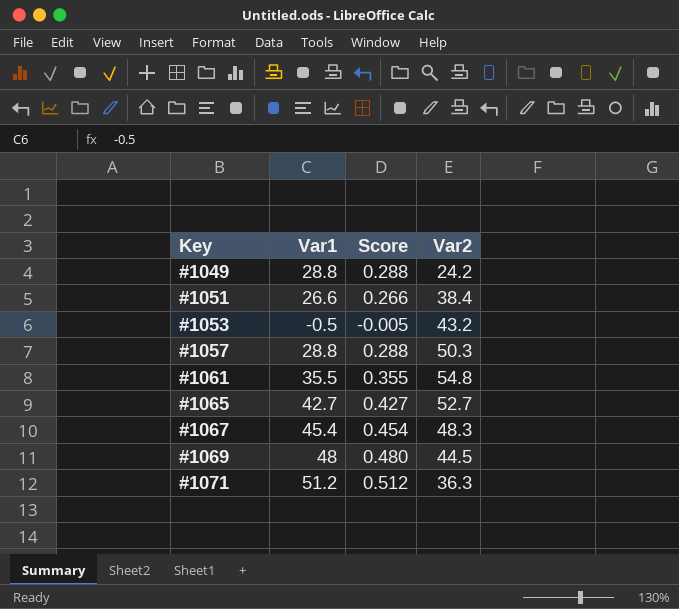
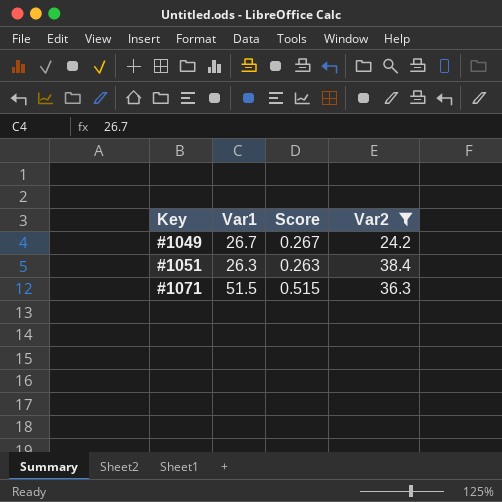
filter: none -> Var2 <= 38.4
#1049 | Var1: 28.8 -> 26.7
#1049 | Score: 0.288 -> 0.267
#1051 | Var1: 26.6 -> 26.3
#1051 | Score: 0.266 -> 0.263
#1071 | Var1: 51.2 -> 51.5
#1071 | Score: 0.512 -> 0.515

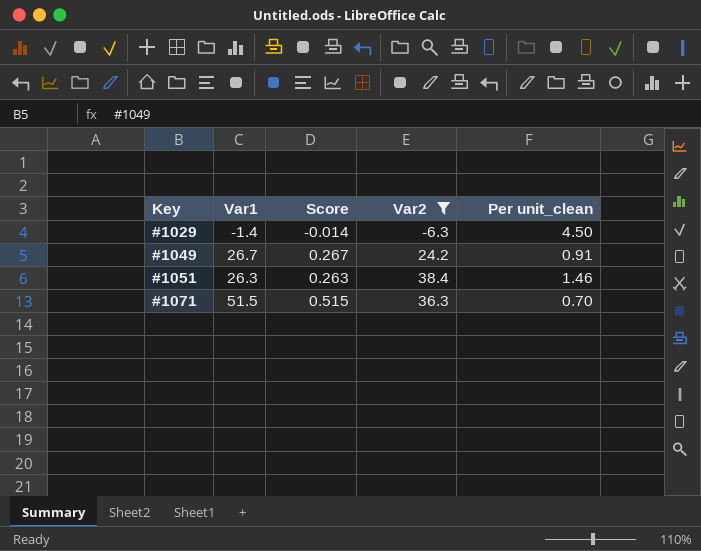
column Per unit_clean | formula: none -> [Var2] / [Var1]
row #1029: none -> -1.4 | -0.014 | -6.3 | 4.50

